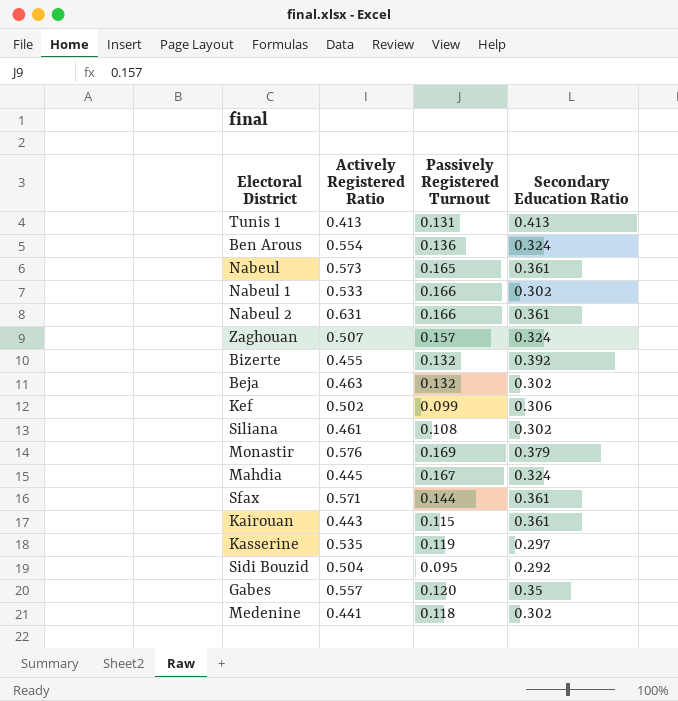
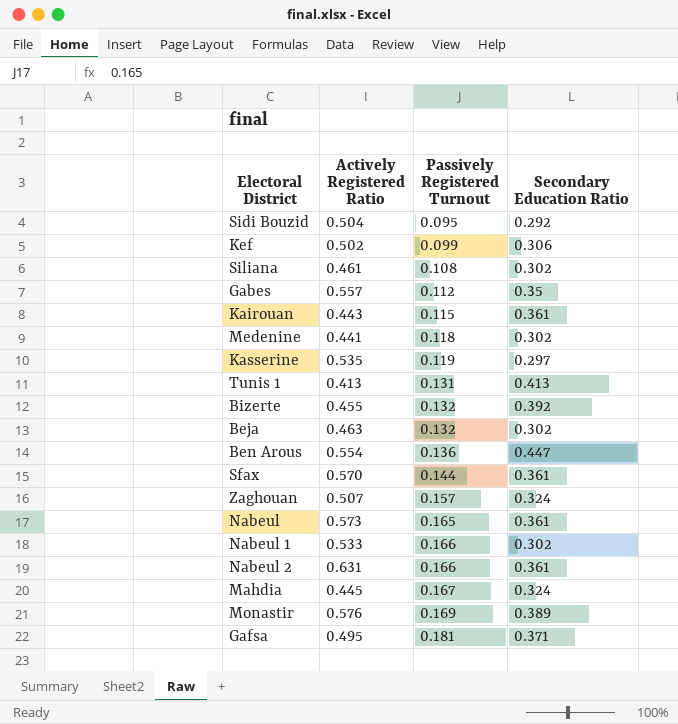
row order: none -> Passively Registered Turnout ascending
Gabes | Passively Registered Turnout: 0.120 -> 0.112
Ben Arous | Secondary Education Ratio: 0.324 -> 0.447
Sfax | Actively Registered Ratio: 0.571 -> 0.570
Monastir | Secondary Education Ratio: 0.379 -> 0.389
row Gafsa: none -> 0.495 | 0.181 | 0.371

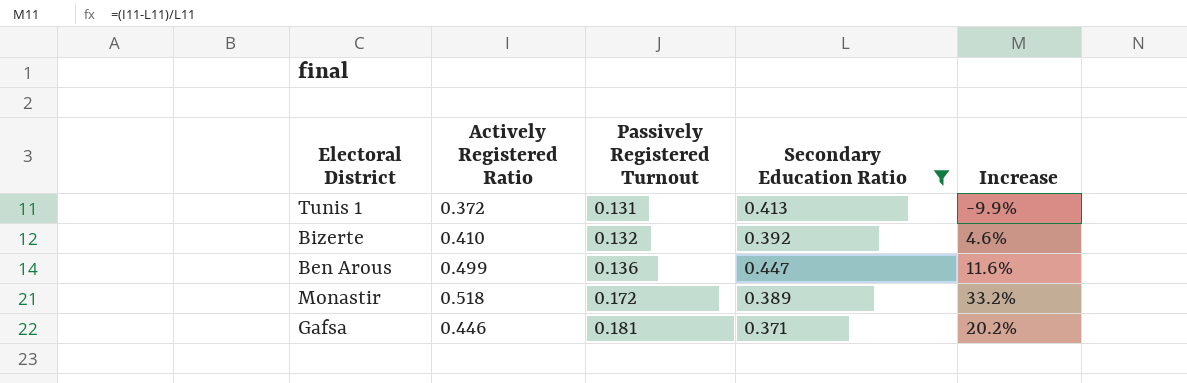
filter: none -> Secondary Education Ratio >= 0.371
column Increase | formula: none -> ([Actively Registered Ratio] - [Secondary Education Ratio]) / [Secondary Education Ratio]
Tunis 1 | Actively Registered Ratio: 0.413 -> 0.372
Bizerte | Actively Registered Ratio: 0.455 -> 0.410
Ben Arous | Actively Registered Ratio: 0.554 -> 0.499
Monastir | Actively Registered Ratio: 0.576 -> 0.518
Monastir | Passively Registered Turnout: 0.169 -> 0.172
Gafsa | Actively Registered Ratio: 0.495 -> 0.446

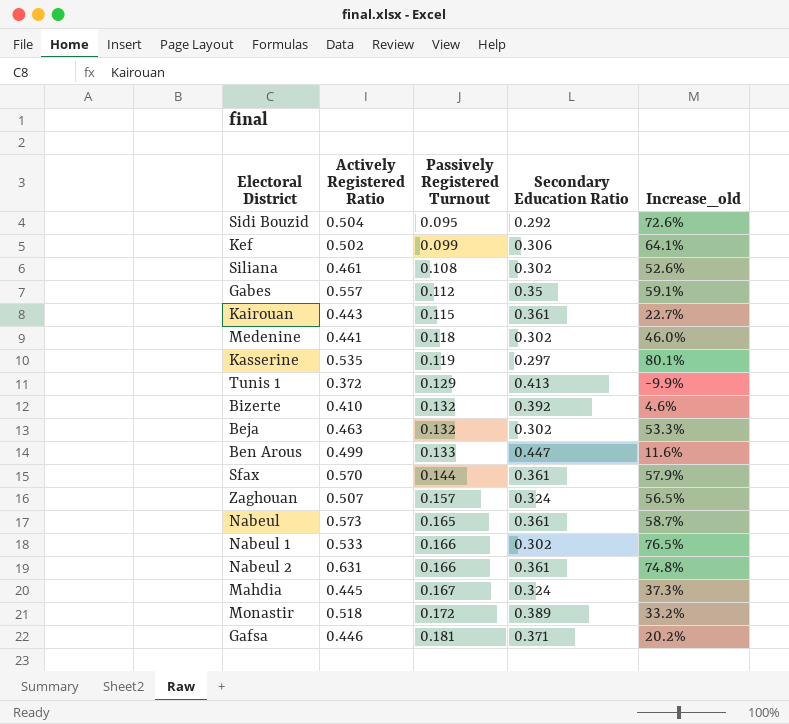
filter: Secondary Education Ratio >= 0.371 -> none
column name: Increase -> Increase_old
Tunis 1 | Passively Registered Turnout: 0.131 -> 0.129
Ben Arous | Passively Registered Turnout: 0.136 -> 0.133

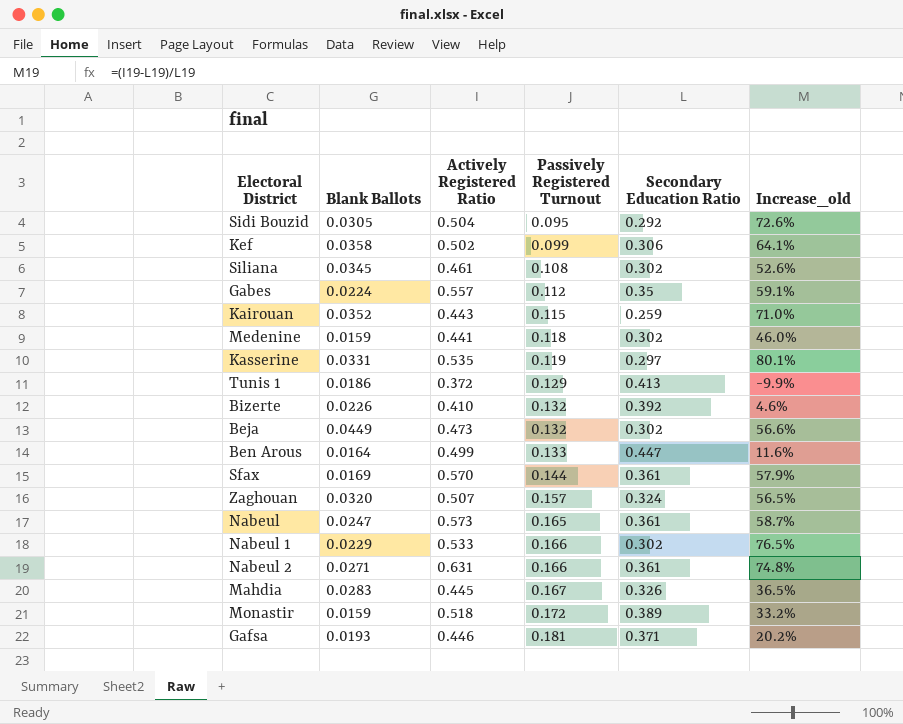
column Blank Ballots | position: none -> 2
Kairouan | Secondary Education Ratio: 0.361 -> 0.259
Kairouan | Increase_old: 22.7% -> 71.0%
Beja | Actively Registered Ratio: 0.463 -> 0.473
Beja | Increase_old: 53.3% -> 56.6%
Mahdia | Secondary Education Ratio: 0.324 -> 0.326
Mahdia | Increase_old: 37.3% -> 36.5%

